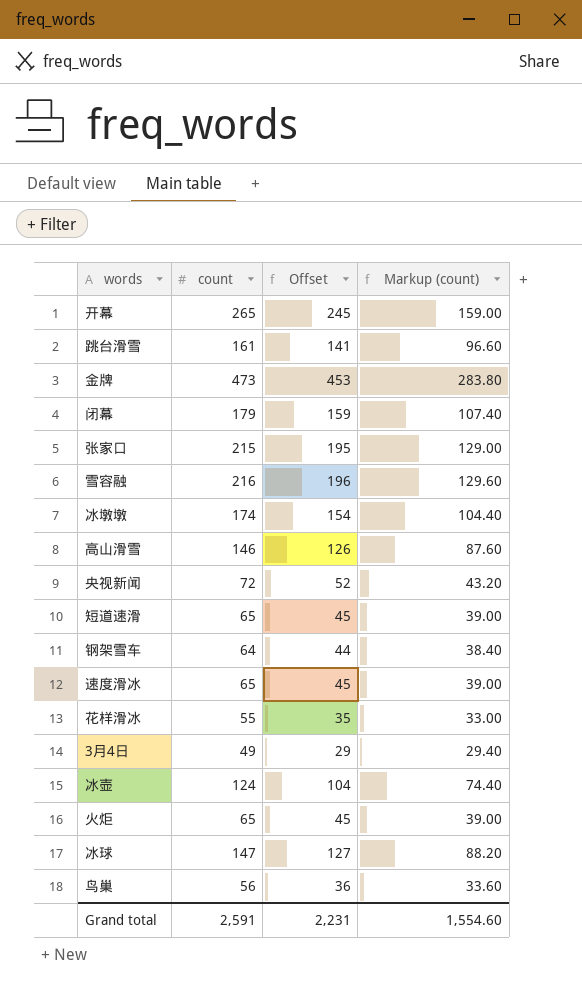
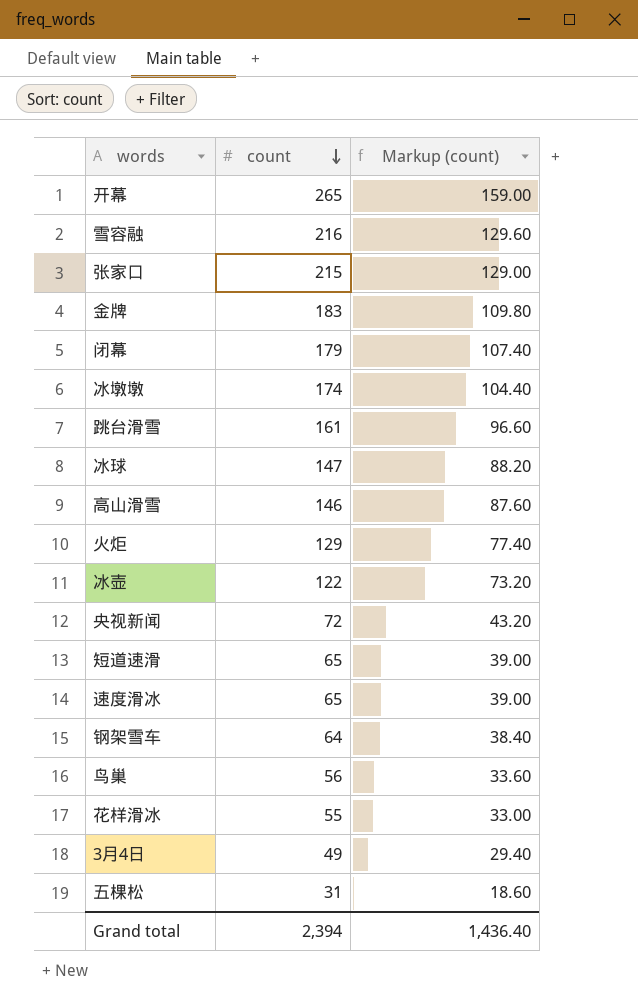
row order: none -> count descending
column Offset | formula: [count] - 20 -> none
金牌 | count: 473 -> 183
金牌 | Markup (count): 283.80 -> 109.80
火炬 | count: 65 -> 129
火炬 | Markup (count): 39.00 -> 77.40
冰壶 | count: 124 -> 122
冰壶 | Markup (count): 74.40 -> 73.20
row 五棵松: none -> 31 | 18.60
Grand total | count: 2,591 -> 2,394
Grand total | Markup (count): 1,554.60 -> 1,436.40

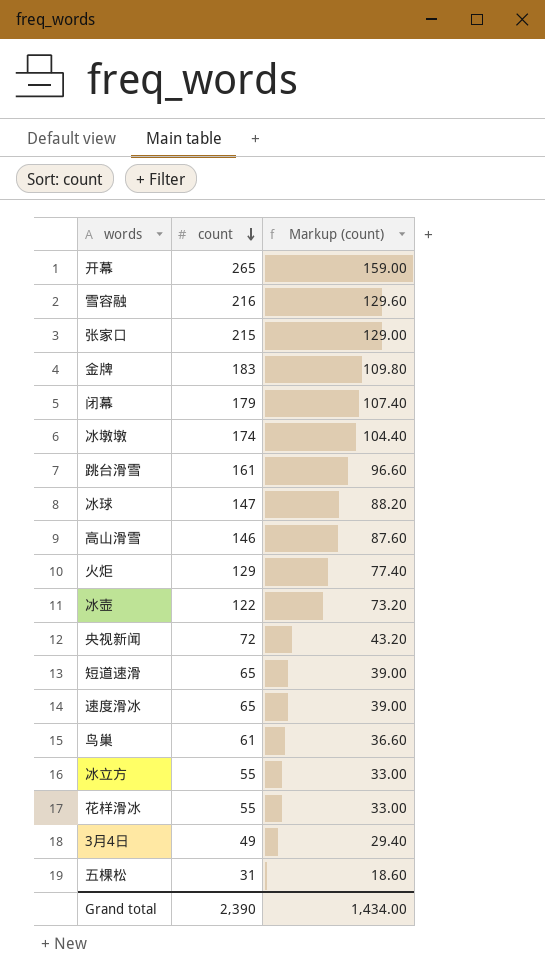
row 钢架雪车: 64 | 38.40 -> none
鸟巢 | count: 56 -> 61
鸟巢 | Markup (count): 33.60 -> 36.60
row 冰立方: none -> 55 | 33.00
Grand total | count: 2,394 -> 2,390
Grand total | Markup (count): 1,436.40 -> 1,434.00

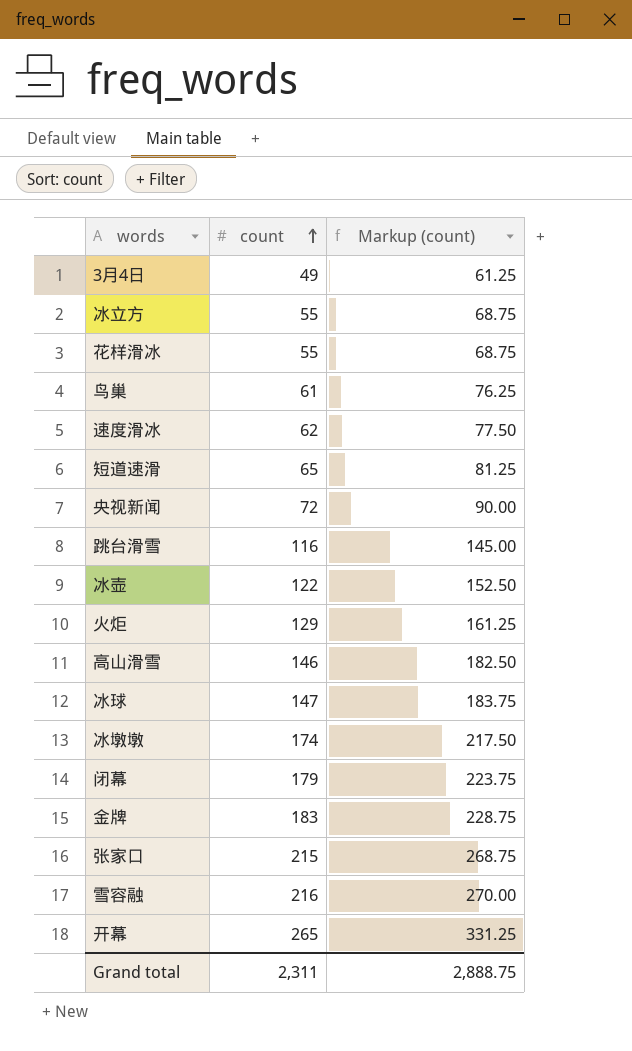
row order: count descending -> count ascending
column Markup (count) | formula: [count] * 0.6 -> [count] * 1.25
row 五棵松: 31 | 18.60 -> none
速度滑冰 | count: 65 -> 62
跳台滑雪 | count: 161 -> 116
Grand total | count: 2,390 -> 2,311
Grand total | Markup (count): 1,434.00 -> 2,888.75

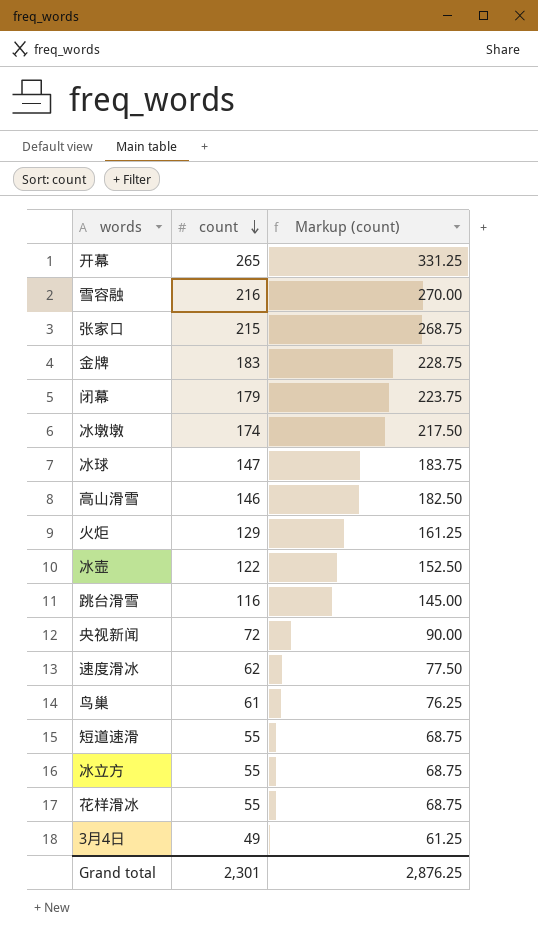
row order: count ascending -> count descending
短道速滑 | count: 65 -> 55
短道速滑 | Markup (count): 81.25 -> 68.75
Grand total | count: 2,311 -> 2,301
Grand total | Markup (count): 2,888.75 -> 2,876.25

